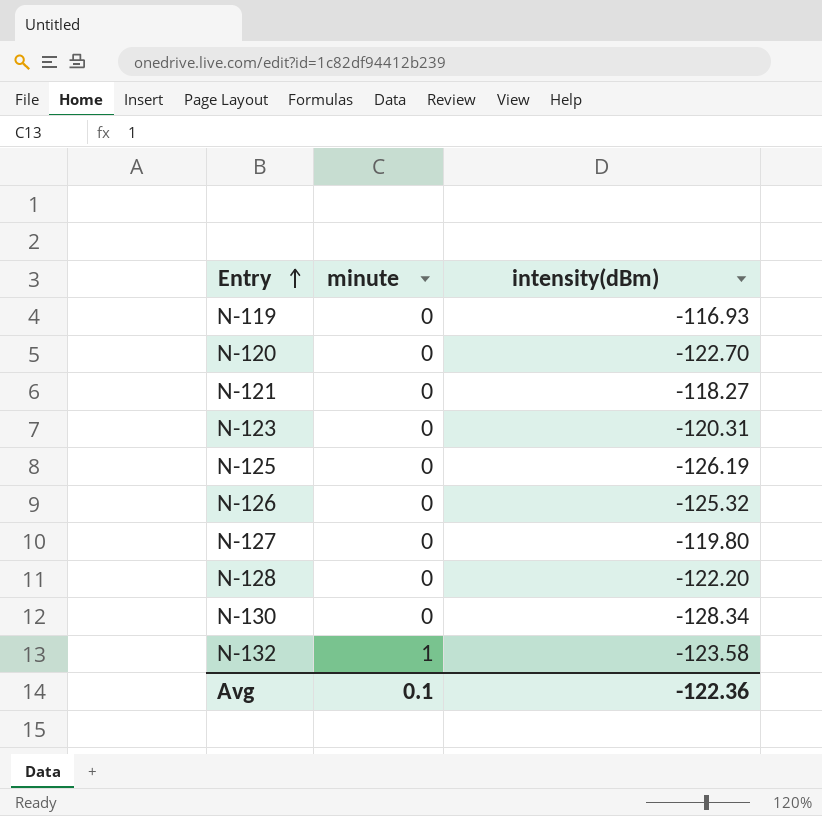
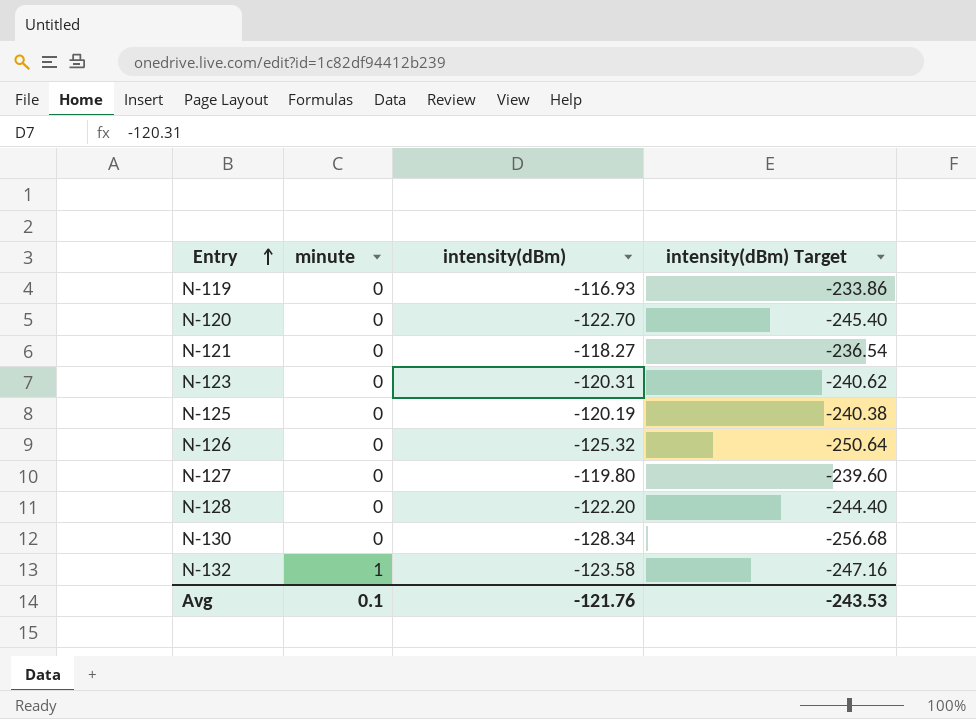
column intensity(dBm) Target | formula: none -> [intensity(dBm)] * 2
N-125 | intensity(dBm): -126.19 -> -120.19
Avg | intensity(dBm): -122.36 -> -121.76

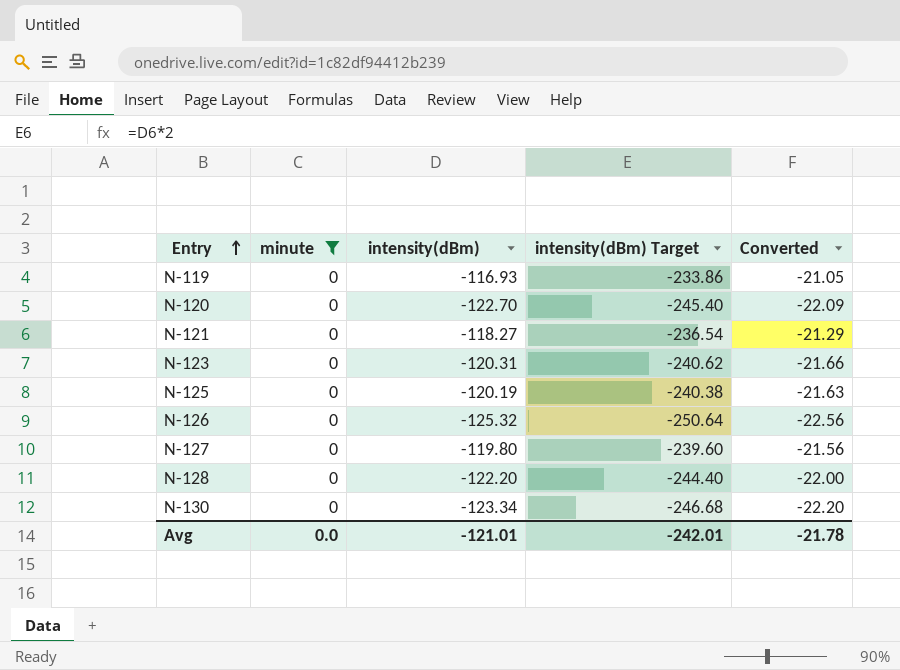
filter: none -> minute = 0
column Converted | formula: none -> [intensity(dBm)] * 0.18
N-130 | intensity(dBm): -128.34 -> -123.34
N-130 | intensity(dBm) Target: -256.68 -> -246.68
Avg | minute: 0.1 -> 0.0
Avg | intensity(dBm): -121.76 -> -121.01
Avg | intensity(dBm) Target: -243.53 -> -242.01

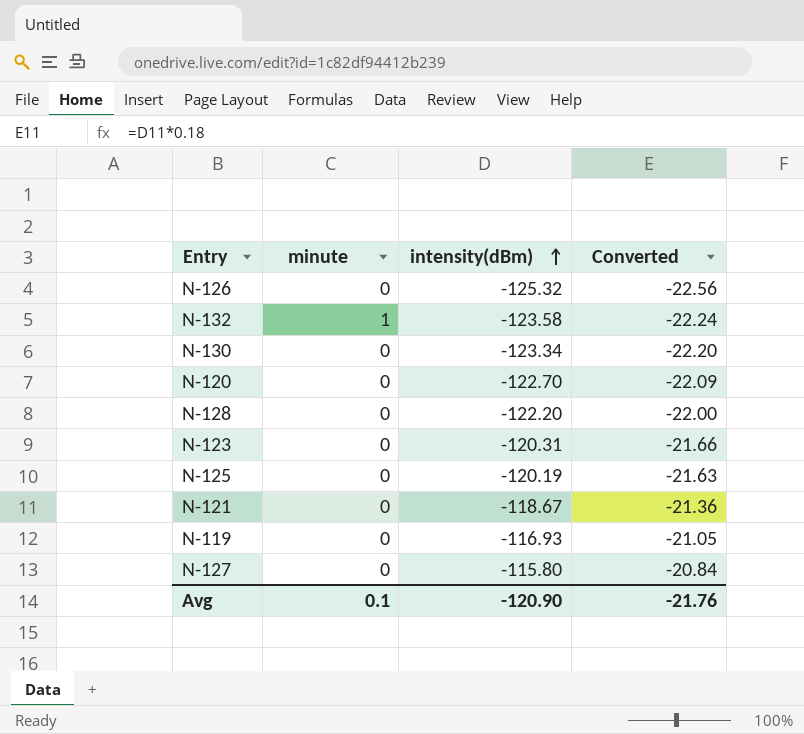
filter: minute = 0 -> none
row order: Entry ascending -> intensity(dBm) ascending
column intensity(dBm) Target | formula: [intensity(dBm)] * 2 -> none
N-121 | intensity(dBm): -118.27 -> -118.67
N-121 | Converted: -21.29 -> -21.36
N-127 | intensity(dBm): -119.80 -> -115.80
N-127 | Converted: -21.56 -> -20.84
Avg | minute: 0.0 -> 0.1
Avg | intensity(dBm): -121.01 -> -120.90
Avg | Converted: -21.78 -> -21.76

